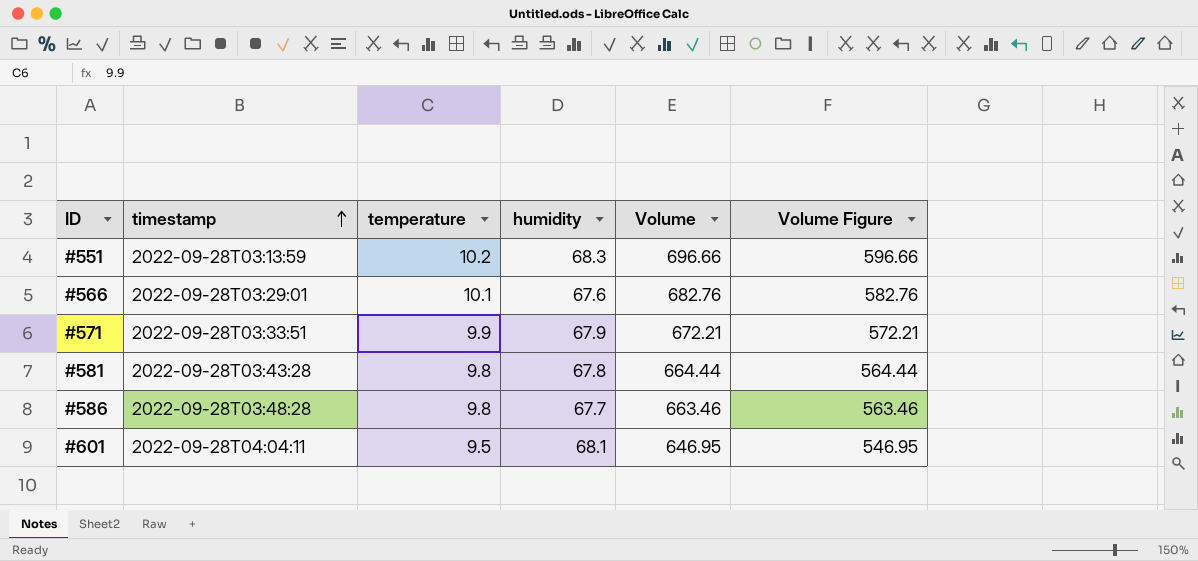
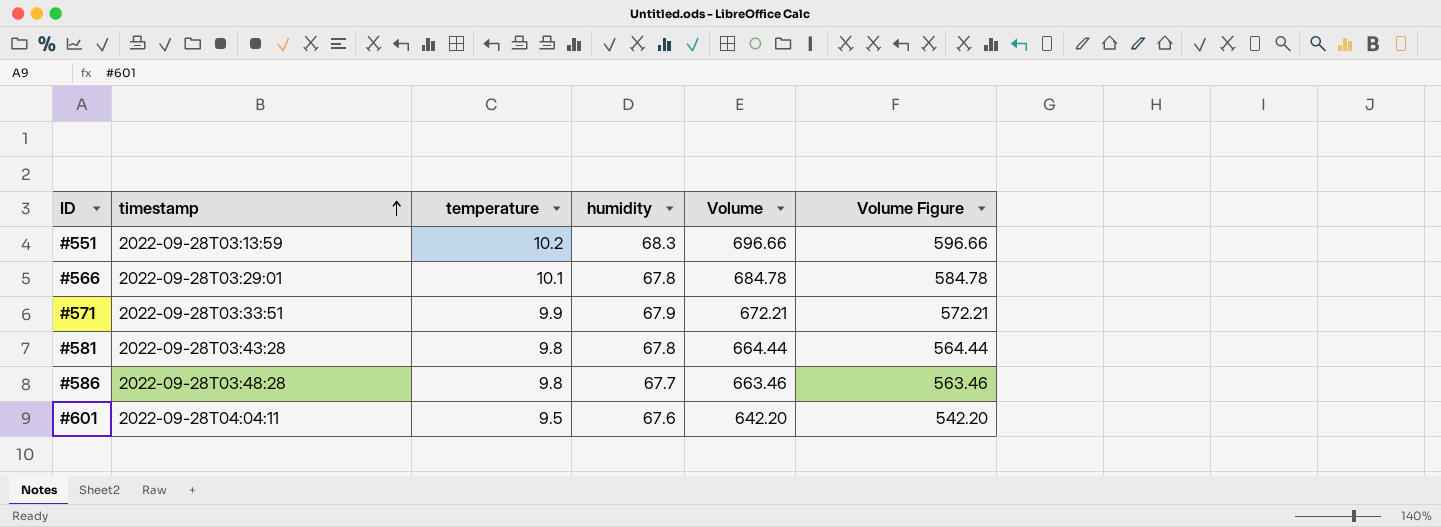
#566 | humidity: 67.6 -> 67.8
#566 | Volume: 682.76 -> 684.78
#566 | Volume Figure: 582.76 -> 584.78
#601 | humidity: 68.1 -> 67.6
#601 | Volume: 646.95 -> 642.20
#601 | Volume Figure: 546.95 -> 542.20

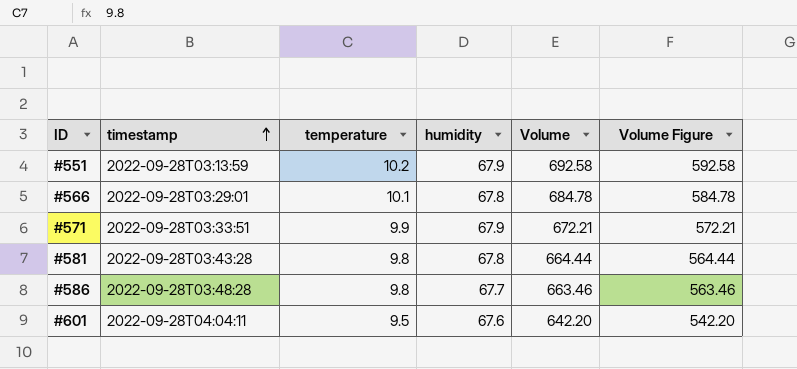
#551 | humidity: 68.3 -> 67.9
#551 | Volume: 696.66 -> 692.58
#551 | Volume Figure: 596.66 -> 592.58

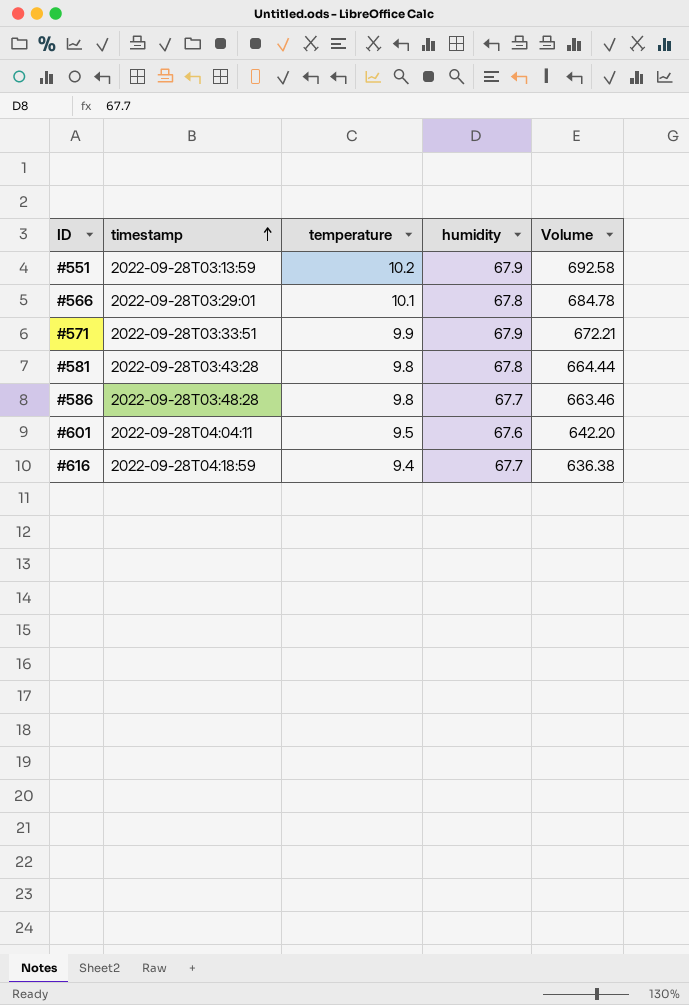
column Volume Figure | formula: [Volume] - 100 -> none
row #616: none -> 2022-09-28T04:18:59 | 9.4 | 67.7 | 636.38

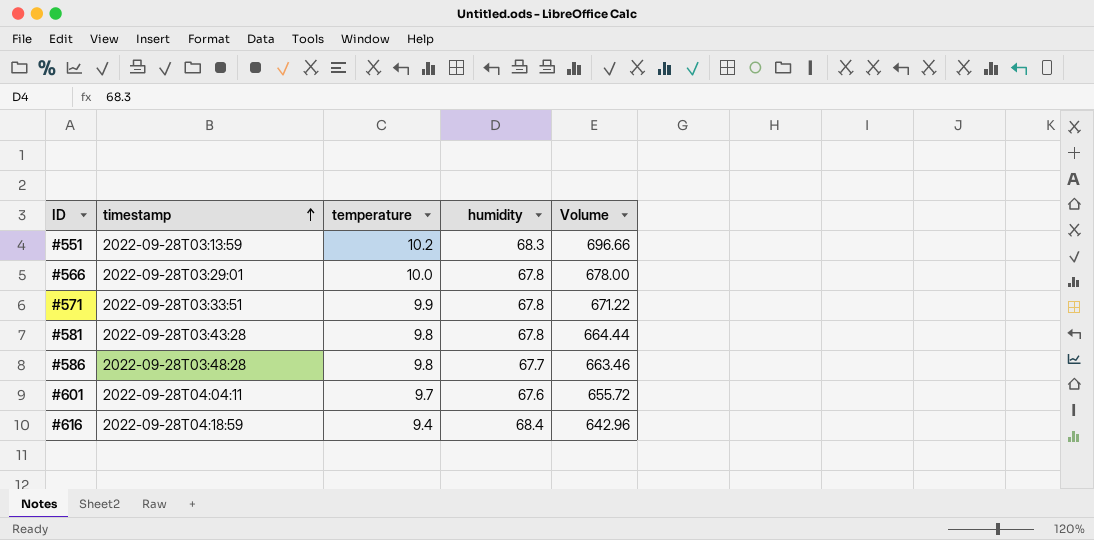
#551 | humidity: 67.9 -> 68.3
#551 | Volume: 692.58 -> 696.66
#566 | temperature: 10.1 -> 10.0
#566 | Volume: 684.78 -> 678.00
#571 | humidity: 67.9 -> 67.8
#571 | Volume: 672.21 -> 671.22
#601 | temperature: 9.5 -> 9.7
#601 | Volume: 642.20 -> 655.72
#616 | humidity: 67.7 -> 68.4
#616 | Volume: 636.38 -> 642.96

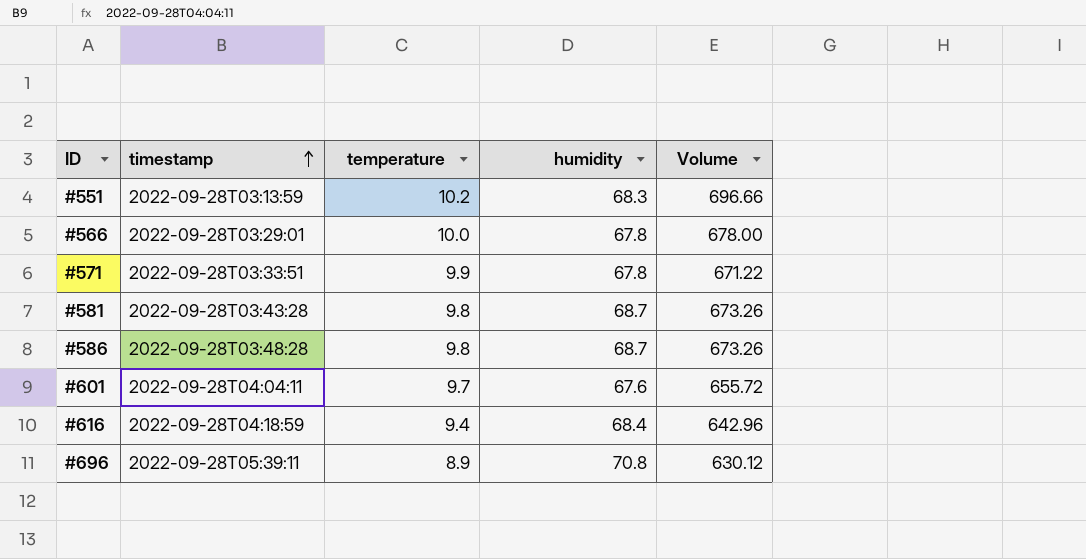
#581 | humidity: 67.8 -> 68.7
#581 | Volume: 664.44 -> 673.26
#586 | humidity: 67.7 -> 68.7
#586 | Volume: 663.46 -> 673.26
row #696: none -> 2022-09-28T05:39:11 | 8.9 | 70.8 | 630.12

